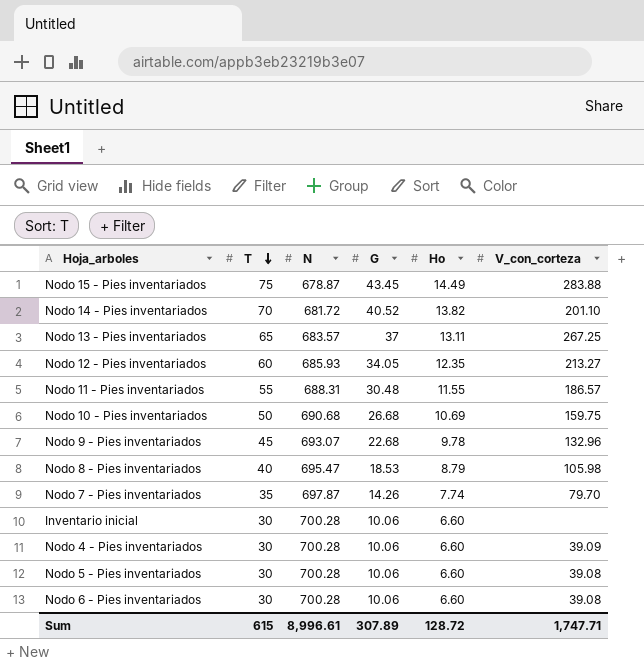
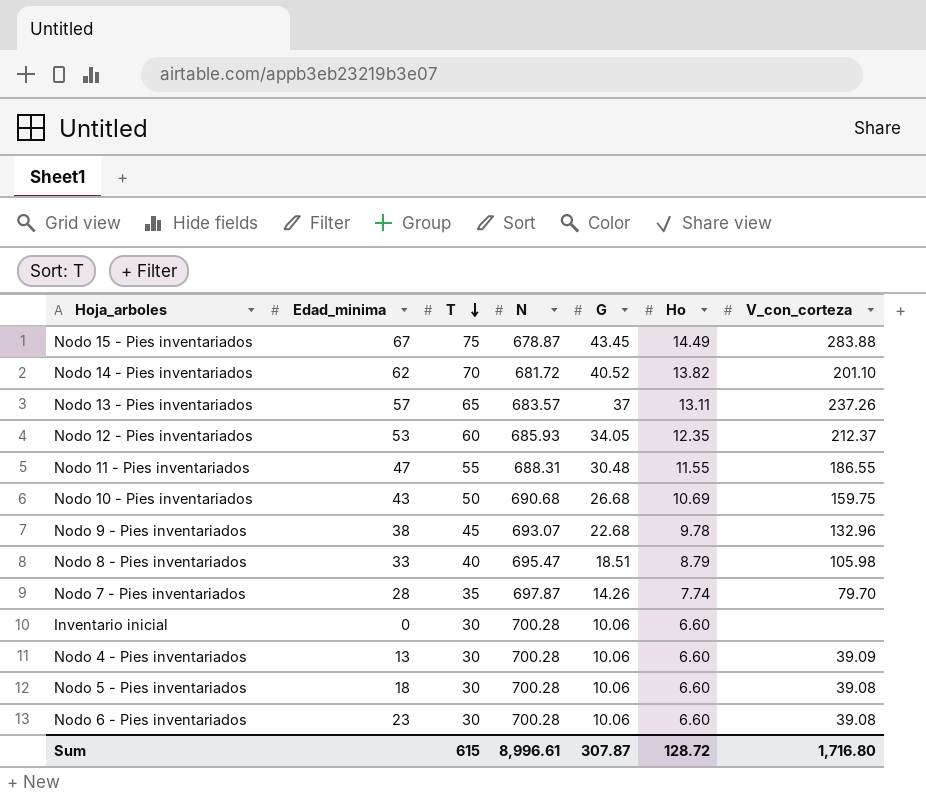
column Edad_minima | position: none -> 2
Nodo 13 - Pies inventariados | V_con_corteza: 267.25 -> 237.26
Nodo 12 - Pies inventariados | V_con_corteza: 213.27 -> 212.37
Nodo 11 - Pies inventariados | V_con_corteza: 186.57 -> 186.55
Nodo 8 - Pies inventariados | G: 18.53 -> 18.51
Sum | G: 307.89 -> 307.87
Sum | V_con_corteza: 1,747.71 -> 1,716.80

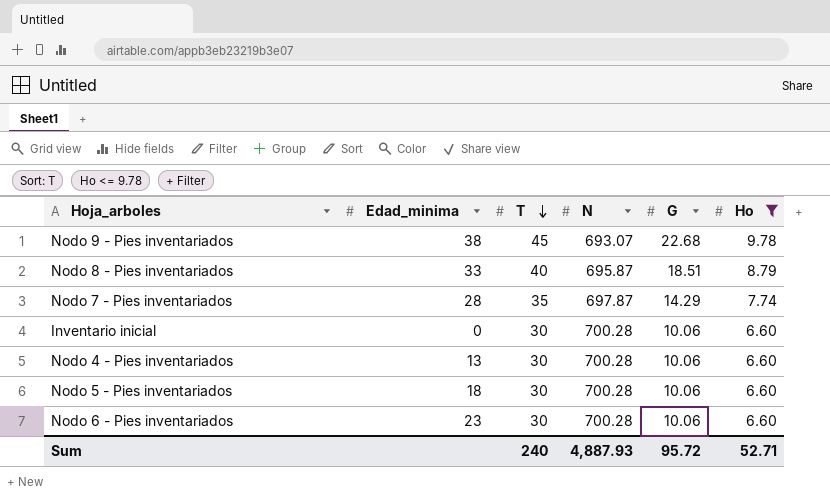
filter: none -> Ho <= 9.78
column V_con_corteza | position: 7 -> none
Nodo 8 - Pies inventariados | N: 695.47 -> 695.87
Nodo 7 - Pies inventariados | G: 14.26 -> 14.29
Sum | T: 615 -> 240
Sum | N: 8,996.61 -> 4,887.93
Sum | G: 307.87 -> 95.72
Sum | Ho: 128.72 -> 52.71

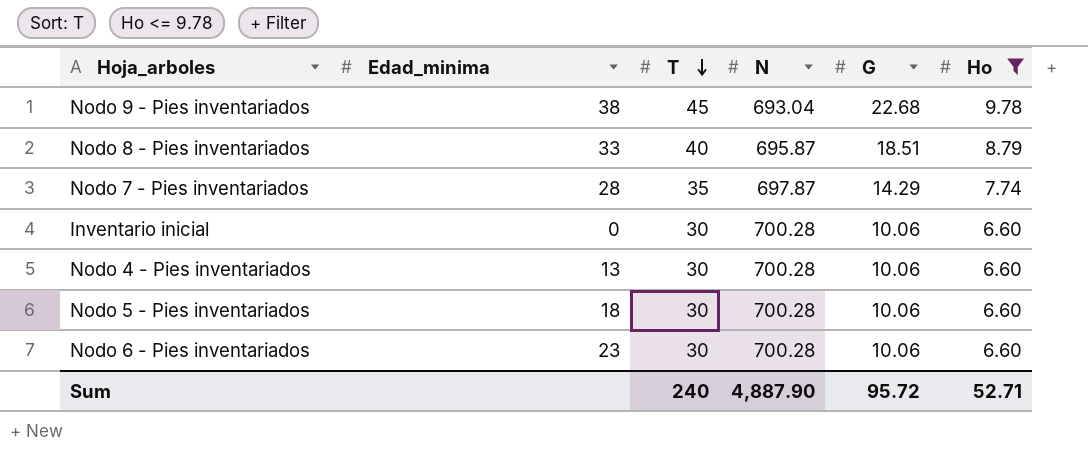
Nodo 9 - Pies inventariados | N: 693.07 -> 693.04
Sum | N: 4,887.93 -> 4,887.90

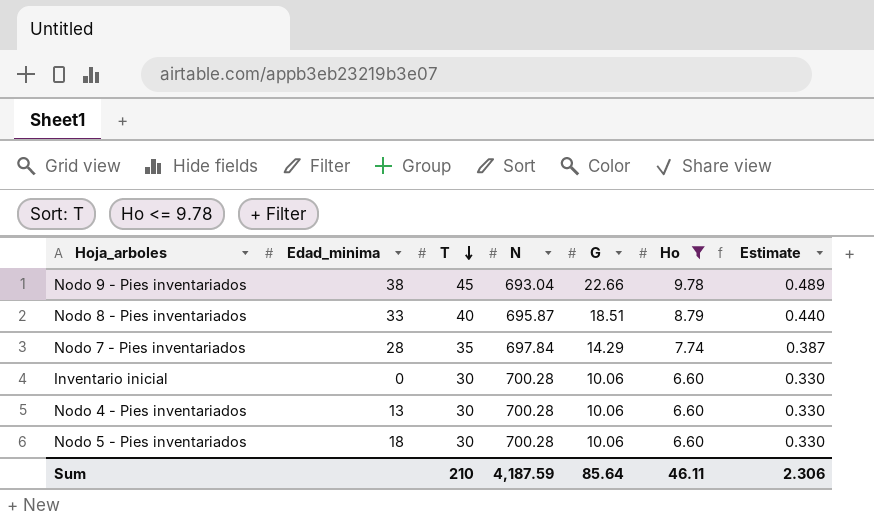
column Estimate | formula: none -> [Ho] * 0.05
row Nodo 6 - Pies inventariados: 23 | 30 | 700.28 | 10.06 | 6.60 -> none
Nodo 9 - Pies inventariados | G: 22.68 -> 22.66
Nodo 7 - Pies inventariados | N: 697.87 -> 697.84
Sum | T: 240 -> 210
Sum | N: 4,887.90 -> 4,187.59
Sum | G: 95.72 -> 85.64
Sum | Ho: 52.71 -> 46.11

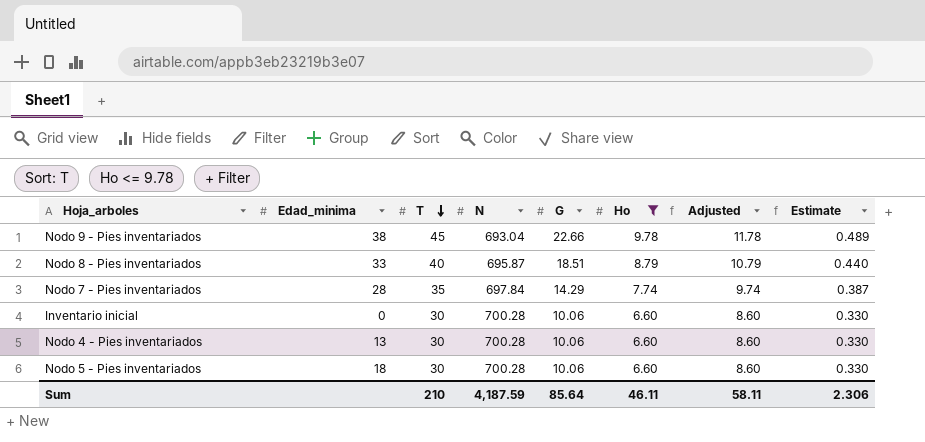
column Adjusted | formula: none -> [Ho] + 2

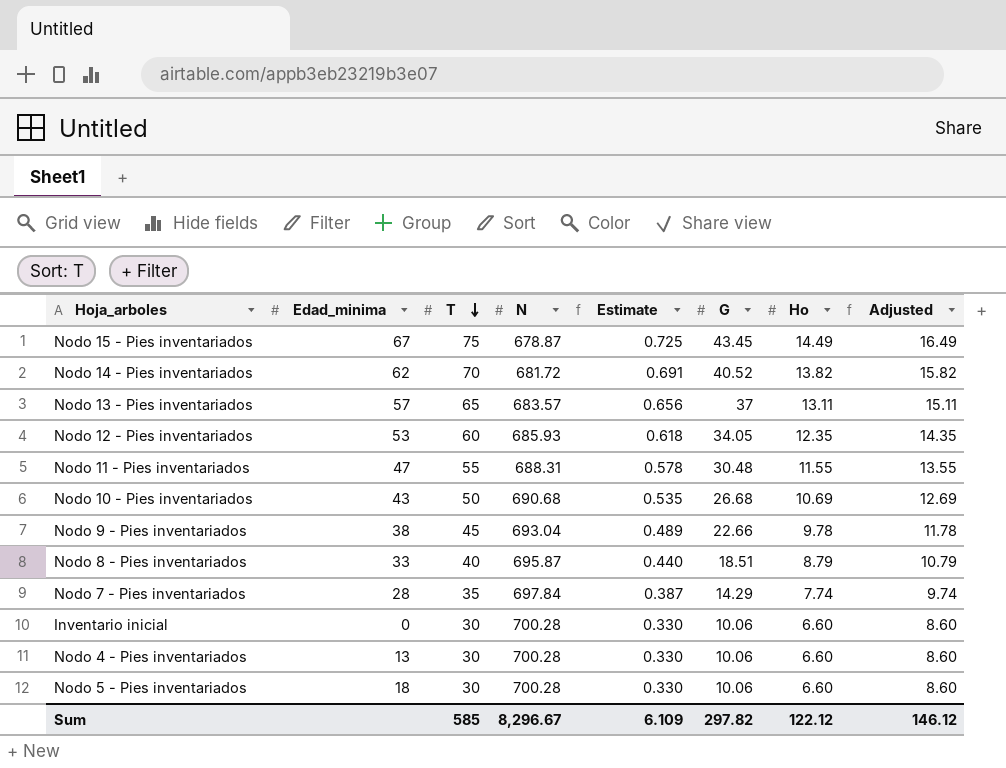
filter: Ho <= 9.78 -> none
column Estimate | position: 8 -> 5
Sum | T: 210 -> 585
Sum | N: 4,187.59 -> 8,296.67
Sum | Estimate: 2.306 -> 6.109
Sum | G: 85.64 -> 297.82
Sum | Ho: 46.11 -> 122.12
Sum | Adjusted: 58.11 -> 146.12

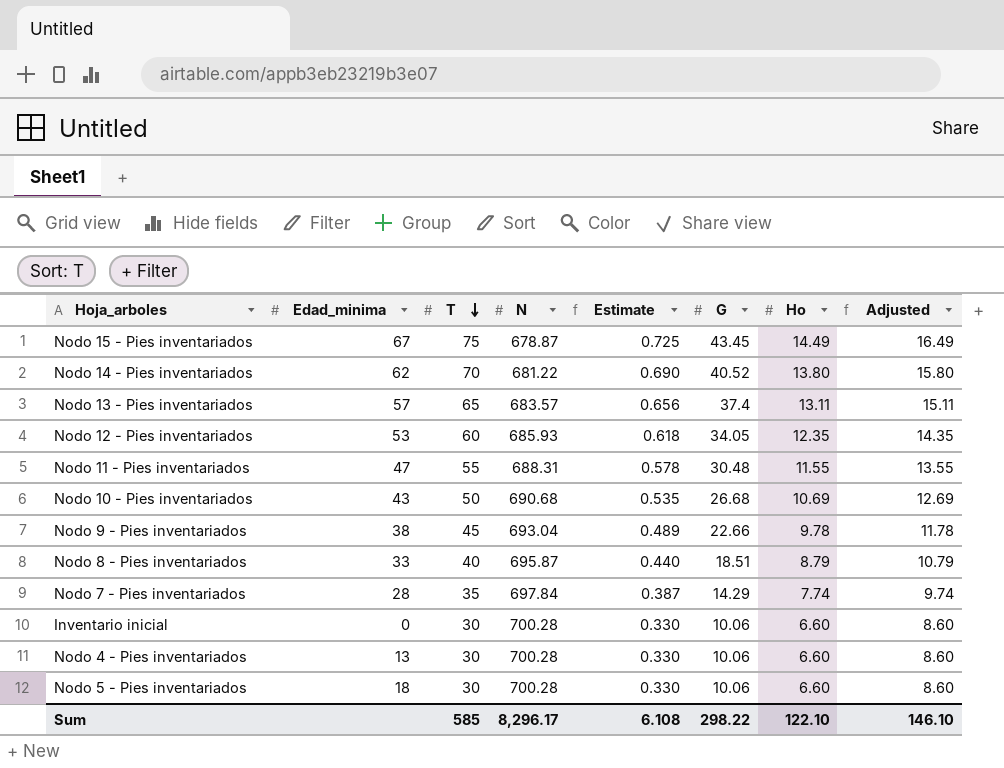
Nodo 14 - Pies inventariados | N: 681.72 -> 681.22
Nodo 14 - Pies inventariados | Estimate: 0.691 -> 0.690
Nodo 14 - Pies inventariados | Ho: 13.82 -> 13.80
Nodo 14 - Pies inventariados | Adjusted: 15.82 -> 15.80
Nodo 13 - Pies inventariados | G: 37 -> 37.4
Sum | N: 8,296.67 -> 8,296.17
Sum | Estimate: 6.109 -> 6.108
Sum | G: 297.82 -> 298.22
Sum | Ho: 122.12 -> 122.10
Sum | Adjusted: 146.12 -> 146.10

